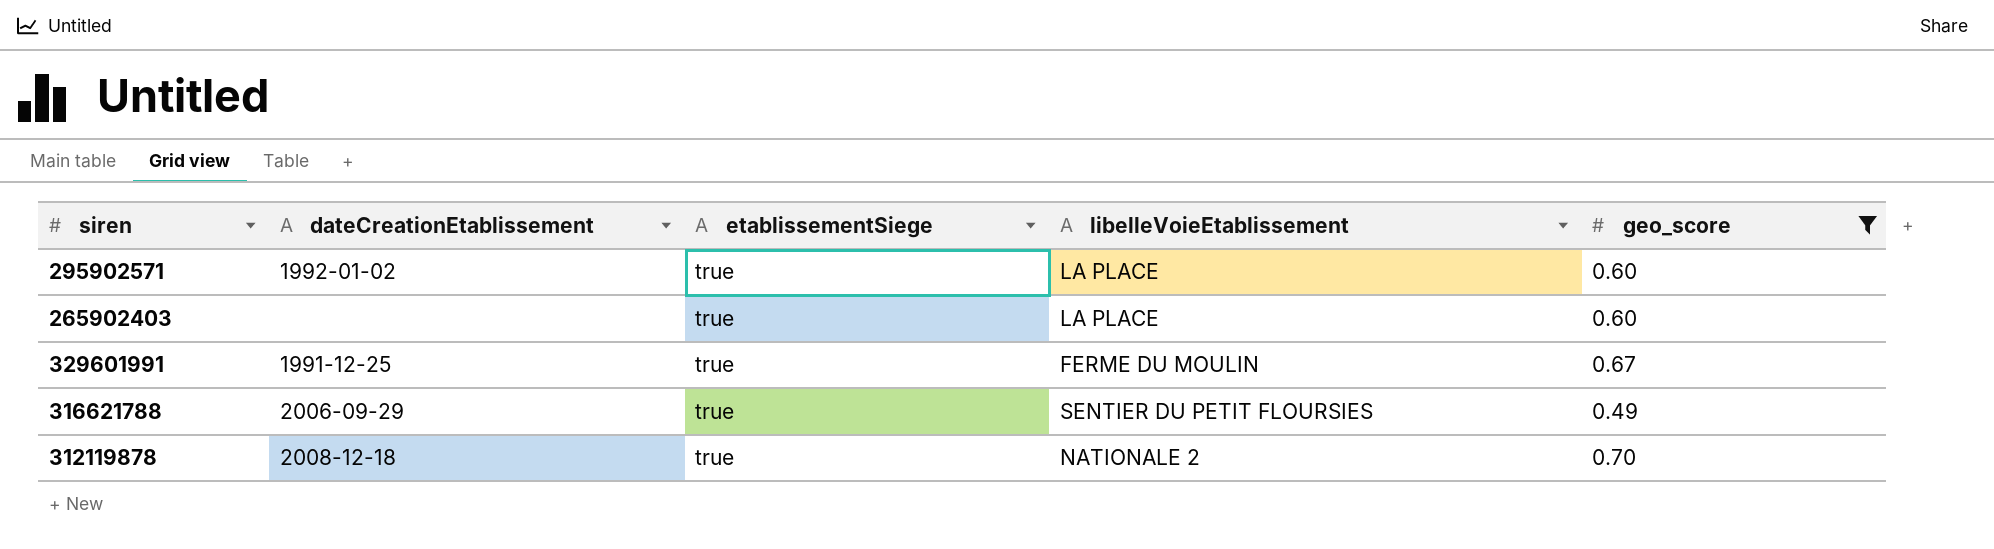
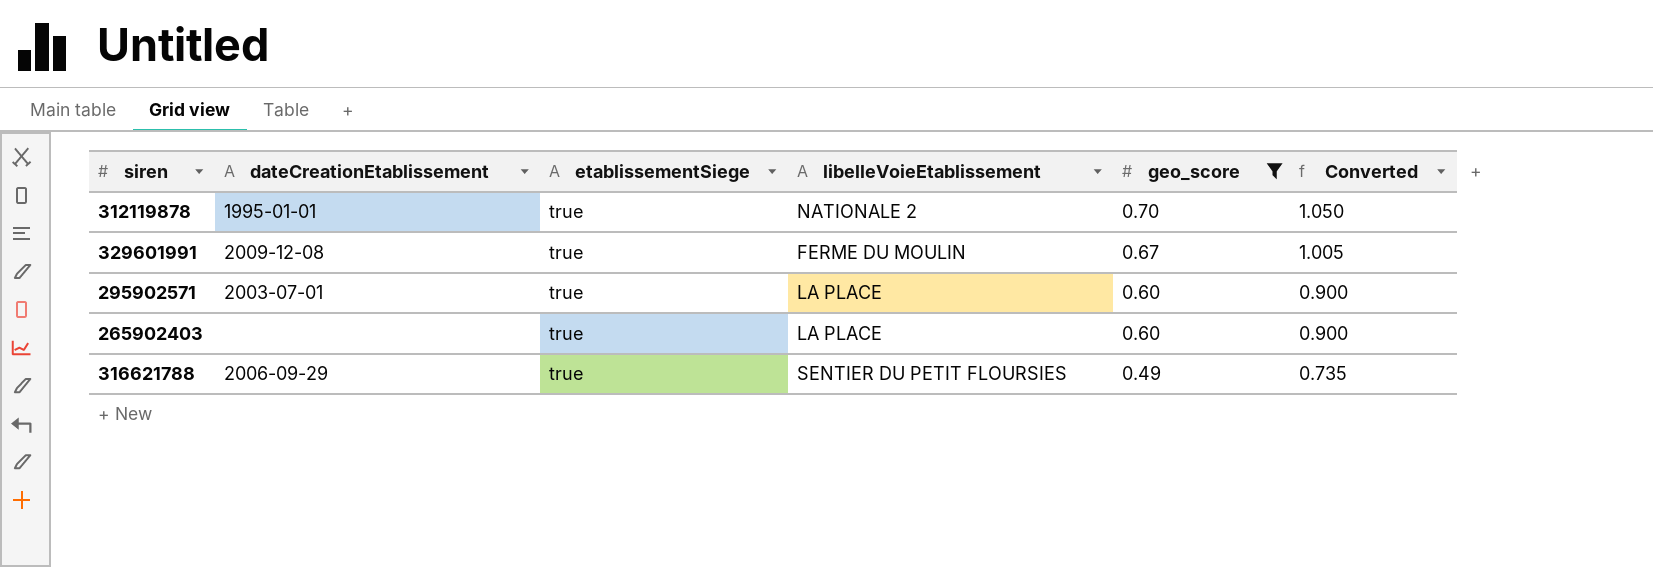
row order: none -> geo_score descending
column Converted | formula: none -> [geo_score] * 1.5
312119878 | dateCreationEtablissement: 2008-12-18 -> 1995-01-01
329601991 | dateCreationEtablissement: 1991-12-25 -> 2009-12-08
295902571 | dateCreationEtablissement: 1992-01-02 -> 2003-07-01

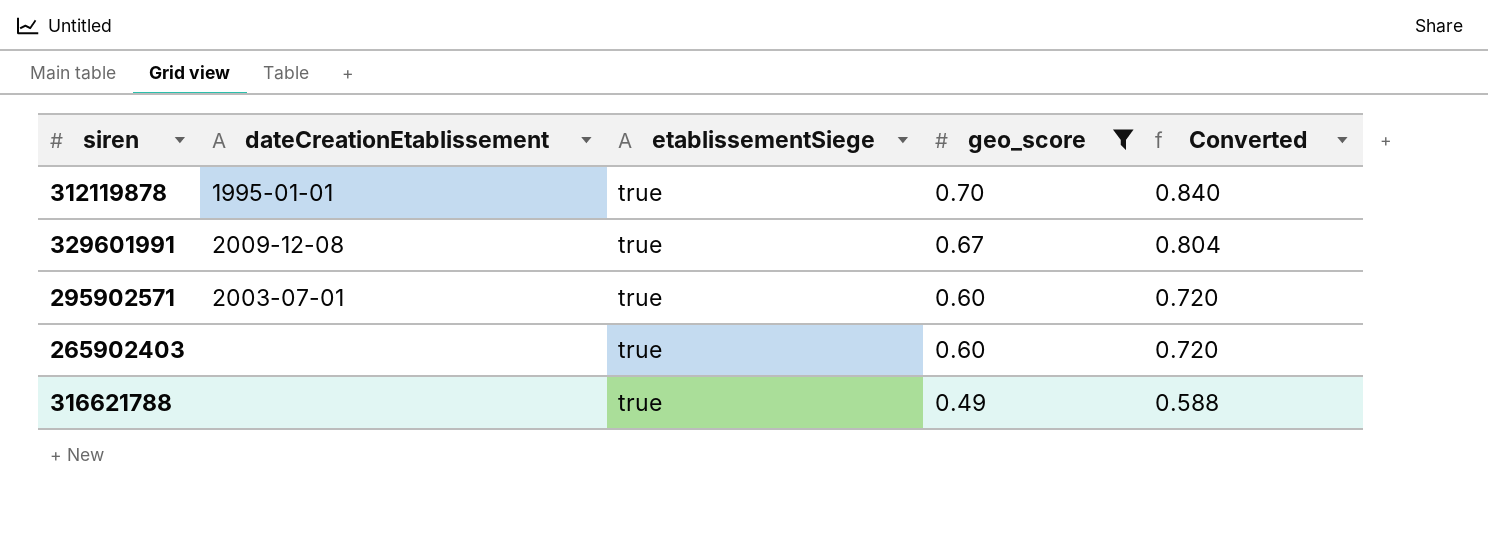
column libelleVoieEtablissement | position: 4 -> none
column Converted | formula: [geo_score] * 1.5 -> [geo_score] * 1.2
316621788 | dateCreationEtablissement: 2006-09-29 -> none

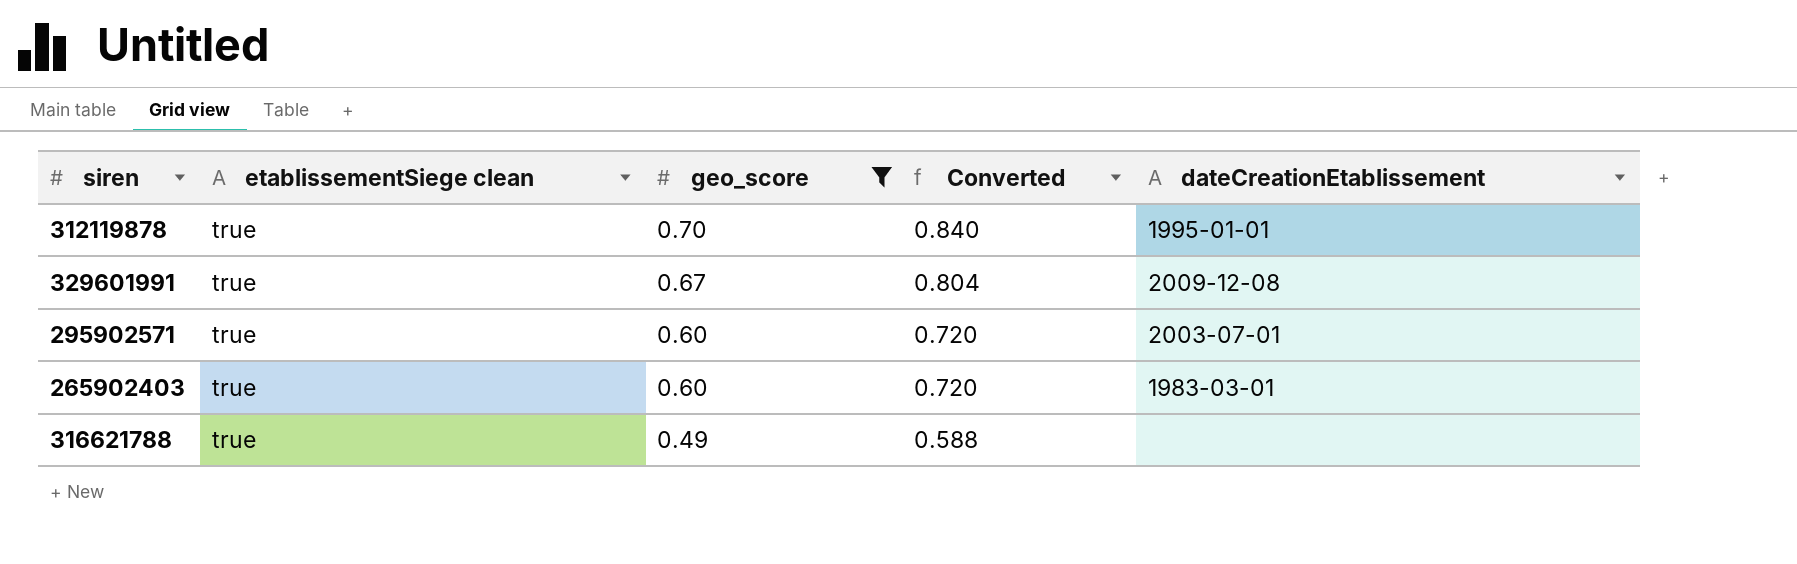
column name: etablissementSiege -> etablissementSiege clean
column dateCreationEtablissement | position: 2 -> 5
265902403 | dateCreationEtablissement: none -> 1983-03-01

